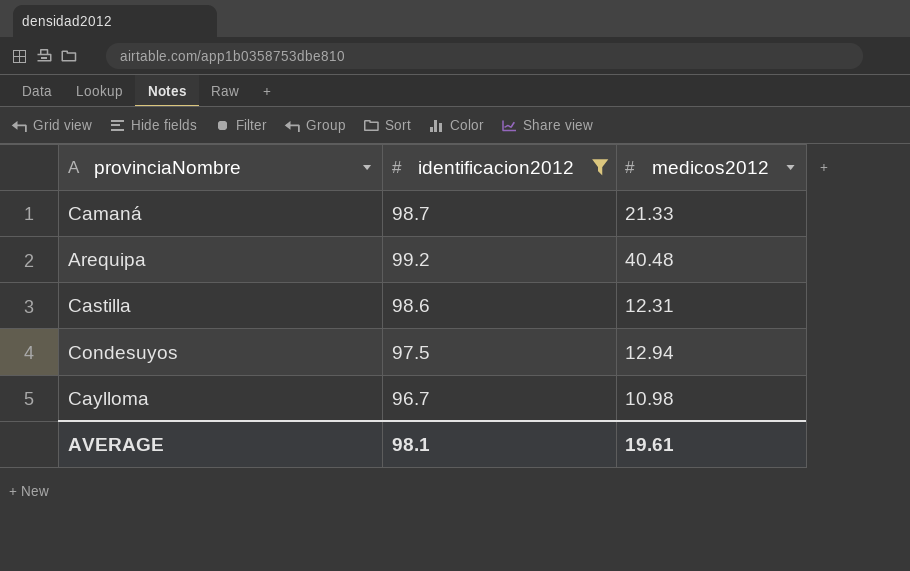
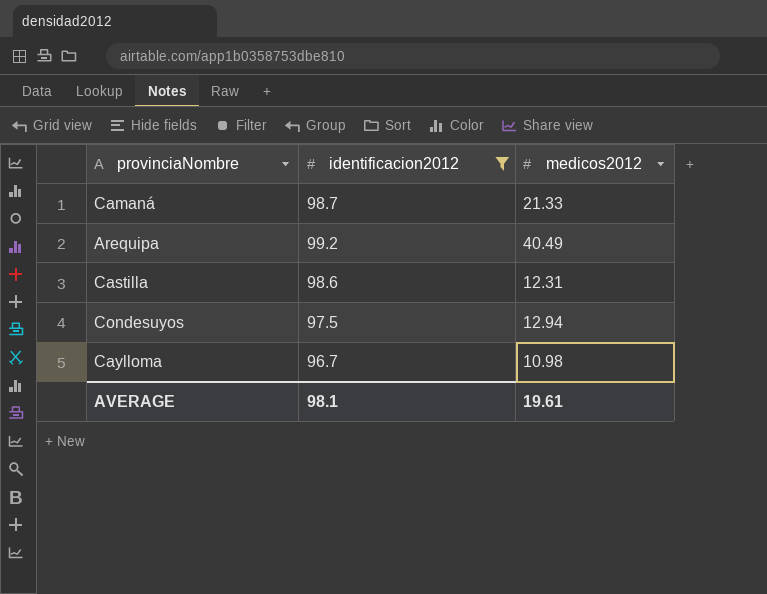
Arequipa | medicos2012: 40.48 -> 40.49

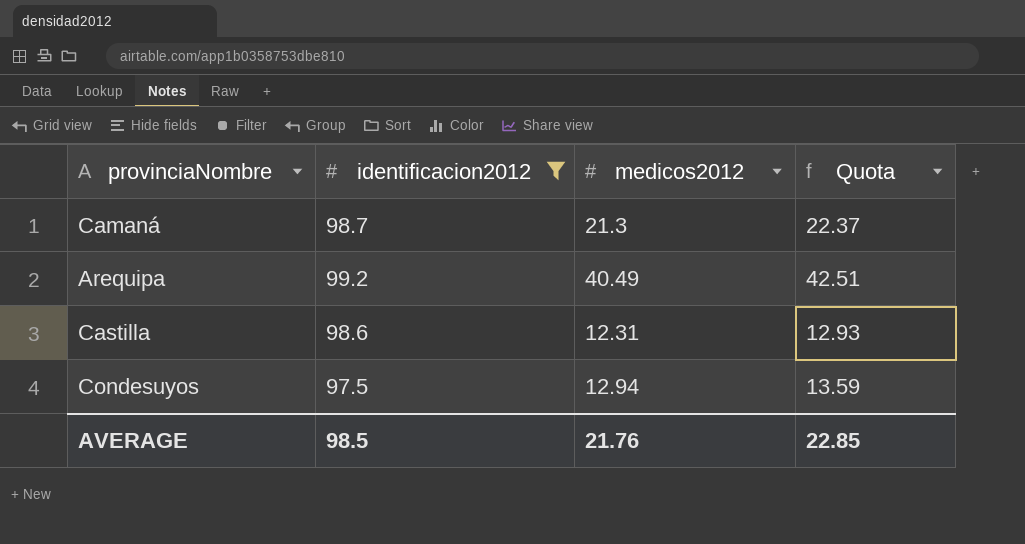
column Quota | formula: none -> [medicos2012] * 1.05
row Caylloma: 96.7 | 10.98 -> none
Camaná | medicos2012: 21.33 -> 21.3
AVERAGE | identificacion2012: 98.1 -> 98.5
AVERAGE | medicos2012: 19.61 -> 21.76

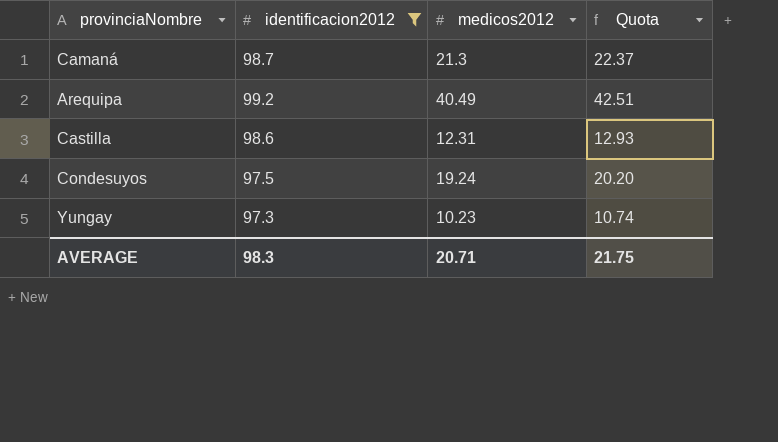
Condesuyos | medicos2012: 12.94 -> 19.24
Condesuyos | Quota: 13.59 -> 20.20
row Yungay: none -> 97.3 | 10.23 | 10.74
AVERAGE | identificacion2012: 98.5 -> 98.3
AVERAGE | medicos2012: 21.76 -> 20.71
AVERAGE | Quota: 22.85 -> 21.75

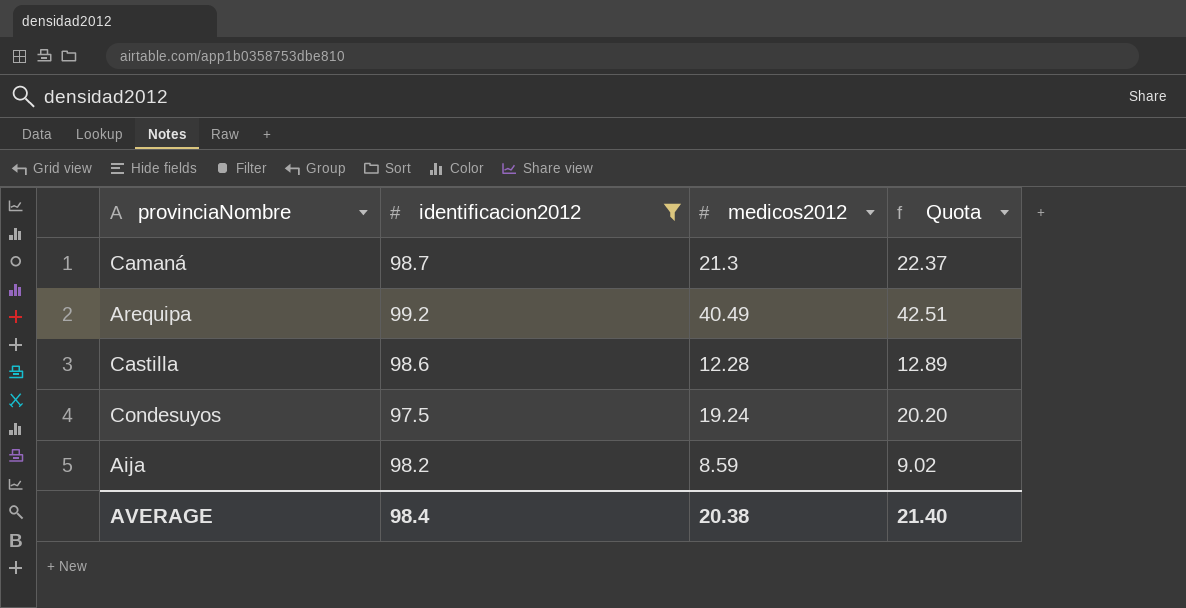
row Yungay: 97.3 | 10.23 | 10.74 -> none
Castilla | medicos2012: 12.31 -> 12.28
Castilla | Quota: 12.93 -> 12.89
row Aija: none -> 98.2 | 8.59 | 9.02
AVERAGE | identificacion2012: 98.3 -> 98.4
AVERAGE | medicos2012: 20.71 -> 20.38
AVERAGE | Quota: 21.75 -> 21.40

